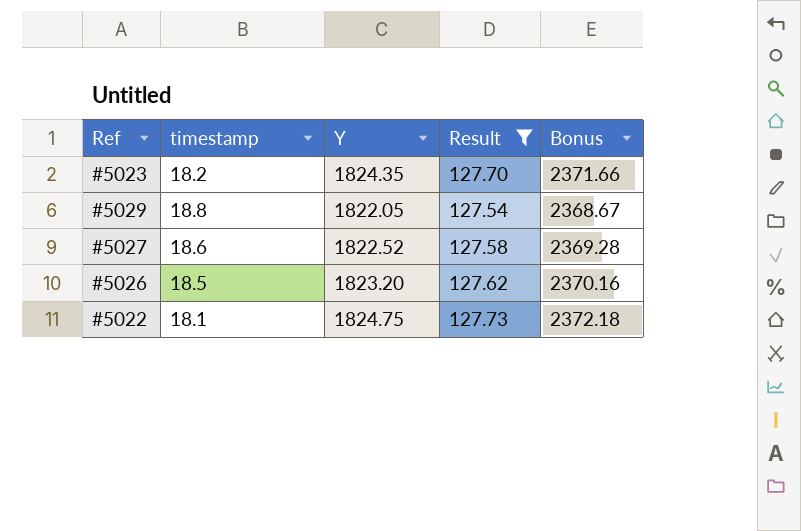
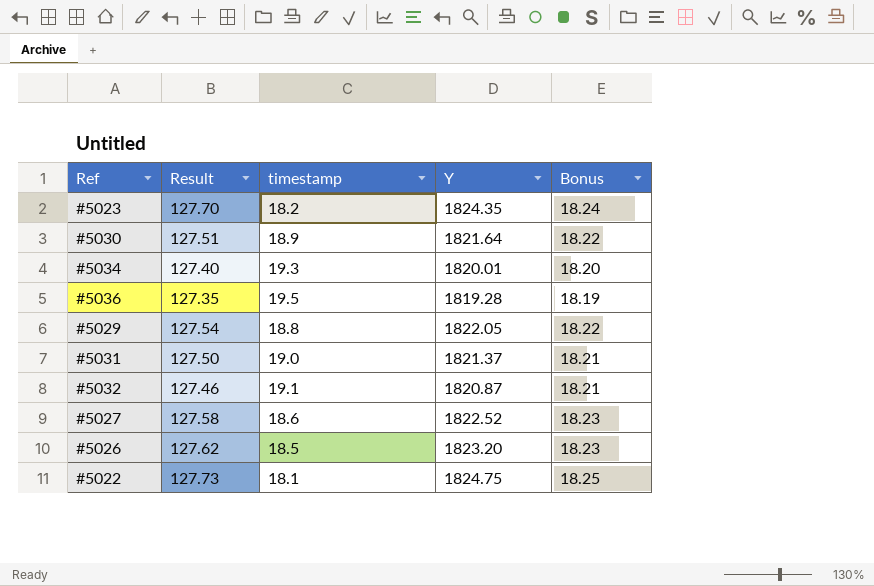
filter: Result >= 127.54 -> none
column Result | position: 4 -> 2
column Bonus | formula: [Y] * 1.3 -> [Y] * 0.01

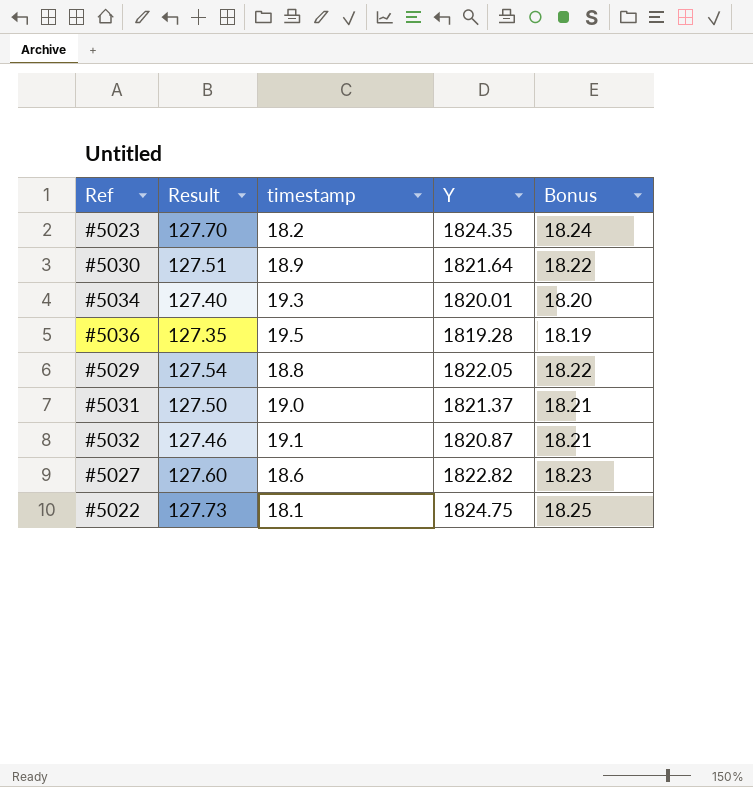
row #5026: 127.62 | 18.5 | 1823.20 | 18.23 -> none
#5027 | Result: 127.58 -> 127.60
#5027 | Y: 1822.52 -> 1822.82

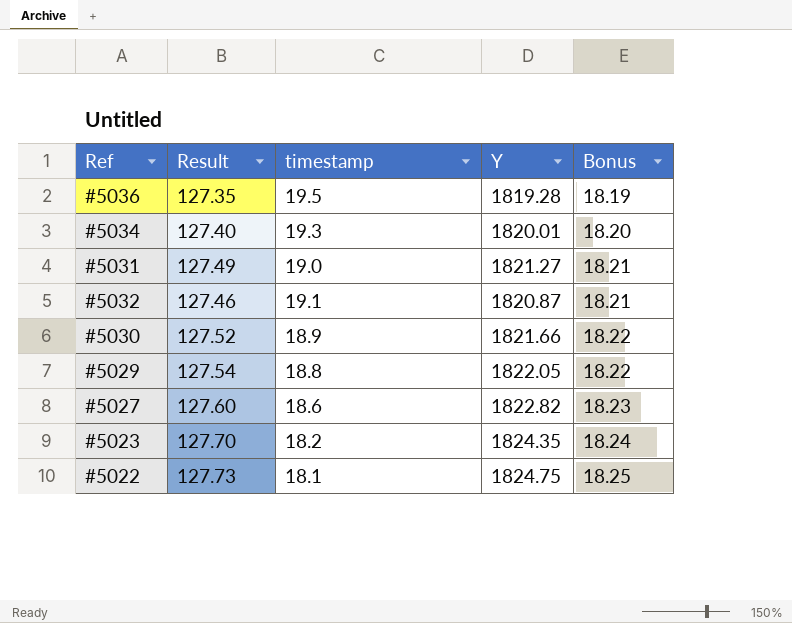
row order: none -> Bonus ascending
#5031 | Result: 127.50 -> 127.49
#5031 | Y: 1821.37 -> 1821.27
#5030 | Result: 127.51 -> 127.52
#5030 | Y: 1821.64 -> 1821.66

